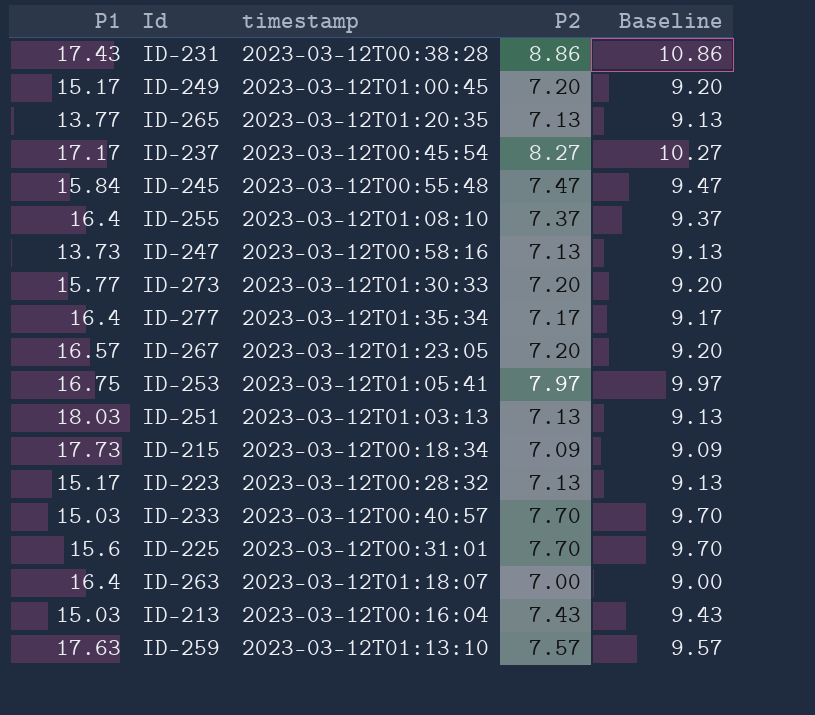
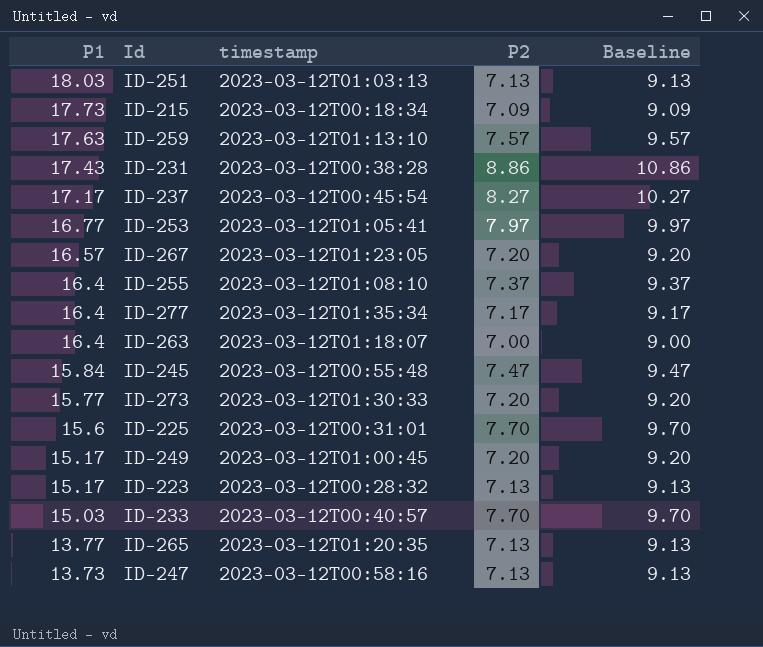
row order: none -> P1 descending
row ID-213: 15.03 | 2023-03-12T00:16:04 | 7.43 | 9.43 -> none
ID-253 | P1: 16.75 -> 16.77

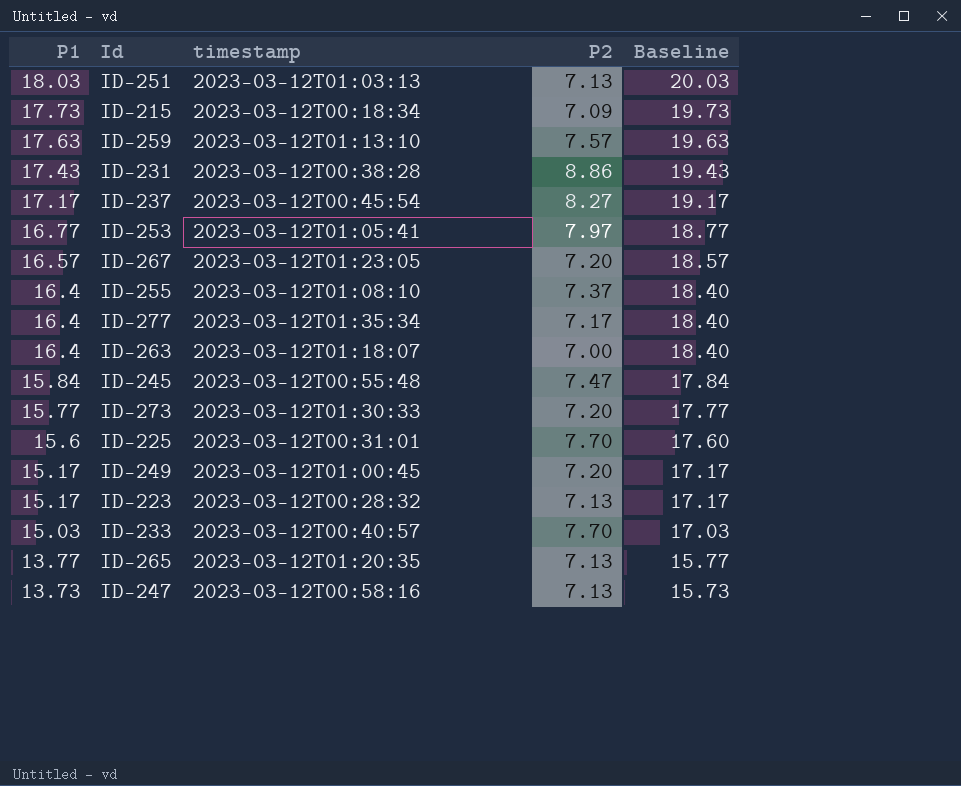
column Baseline | formula: [P2] + 2 -> [P1] + 2

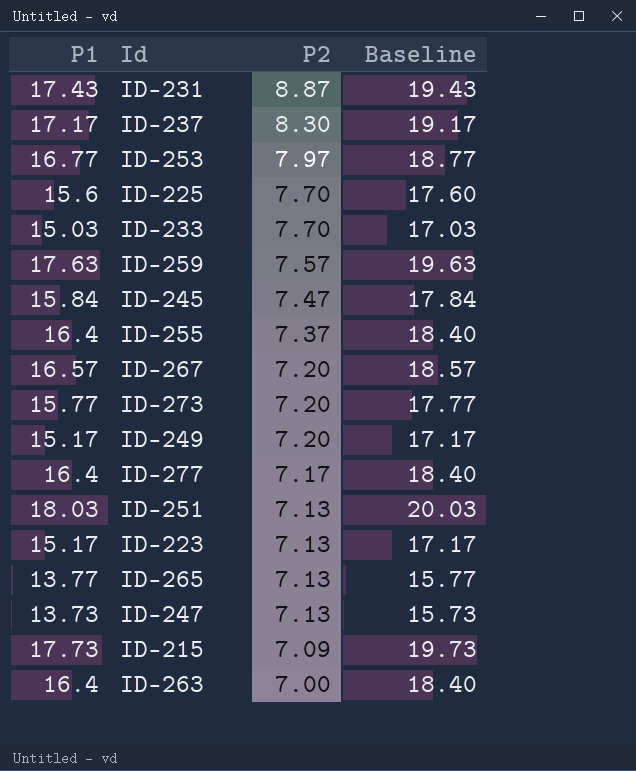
row order: P1 descending -> P2 descending
column timestamp | position: 3 -> none
ID-231 | P2: 8.86 -> 8.87
ID-237 | P2: 8.27 -> 8.30

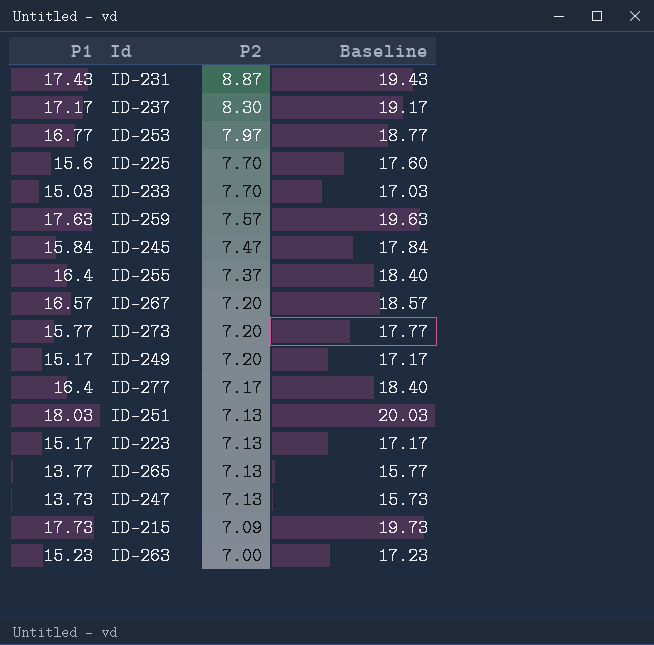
ID-263 | P1: 16.4 -> 15.23
ID-263 | Baseline: 18.40 -> 17.23

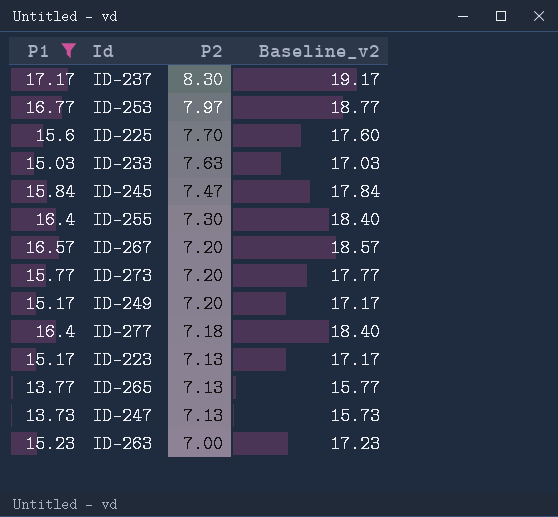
filter: none -> P1 <= 17.17
column name: Baseline -> Baseline_v2
ID-233 | P2: 7.70 -> 7.63
ID-255 | P2: 7.37 -> 7.30
ID-277 | P2: 7.17 -> 7.18

